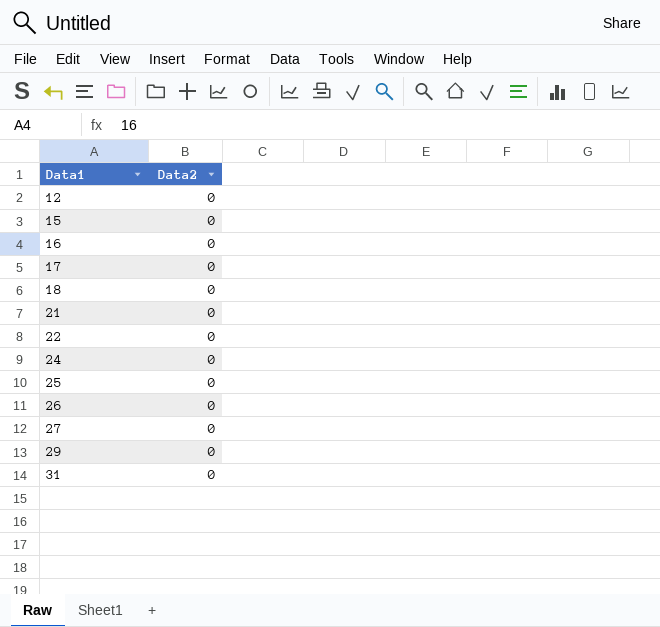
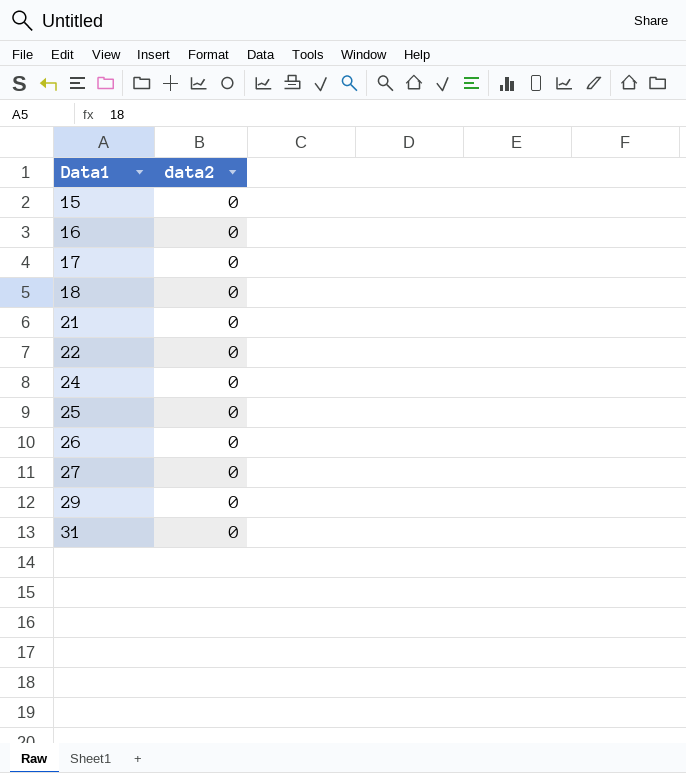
column name: Data2 -> data2
row 12: 0 -> none

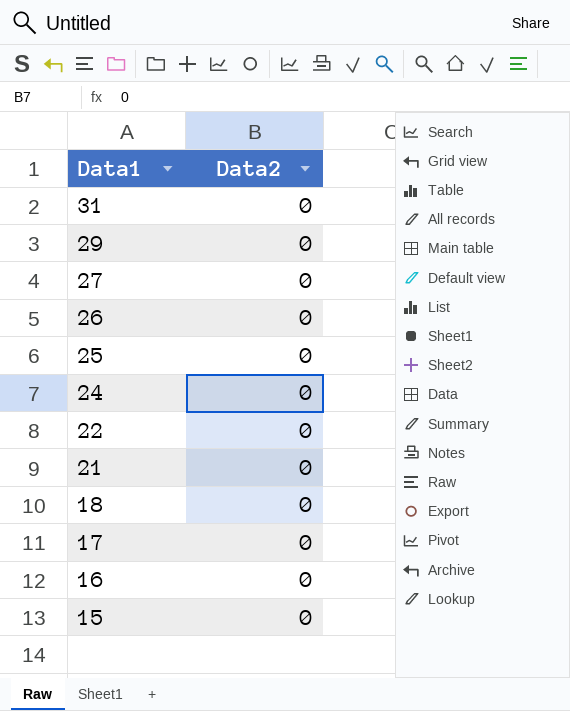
row order: Data1 ascending -> Data1 descending
column name: data2 -> Data2

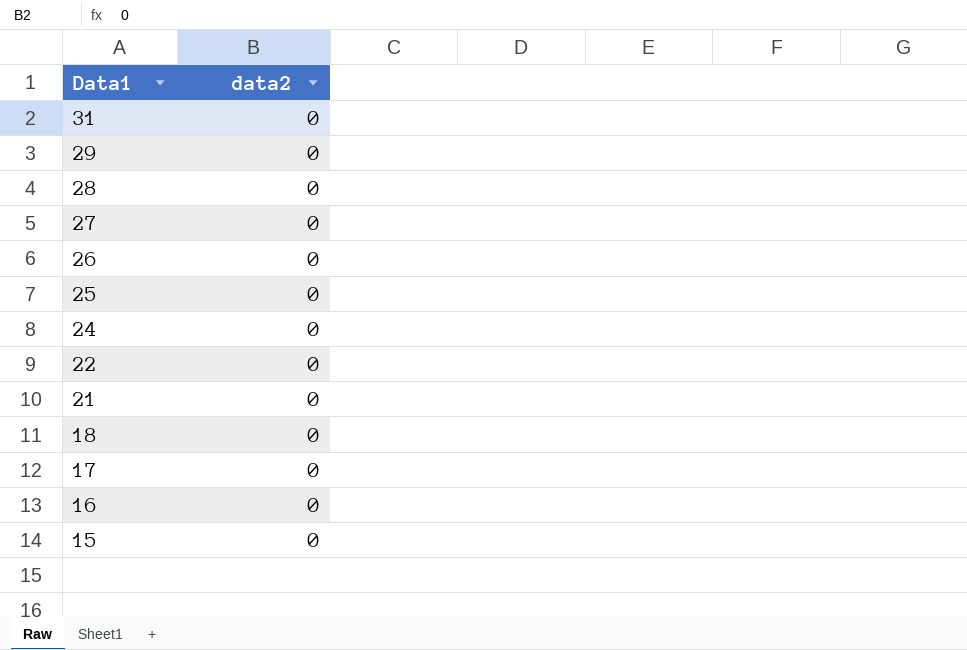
column name: Data2 -> data2
row 28: none -> 0

